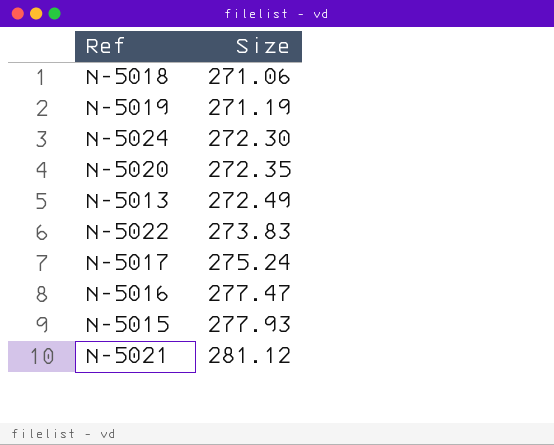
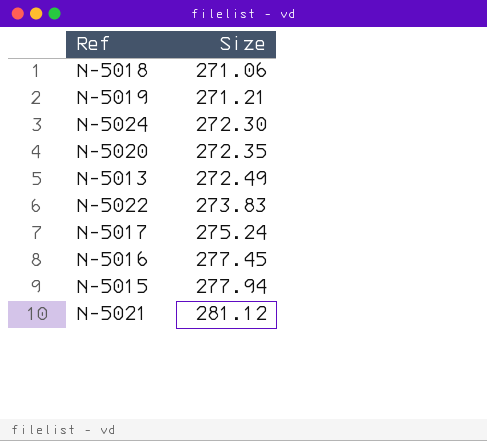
N-5019 | Size: 271.19 -> 271.21
N-5016 | Size: 277.47 -> 277.45
N-5015 | Size: 277.93 -> 277.94

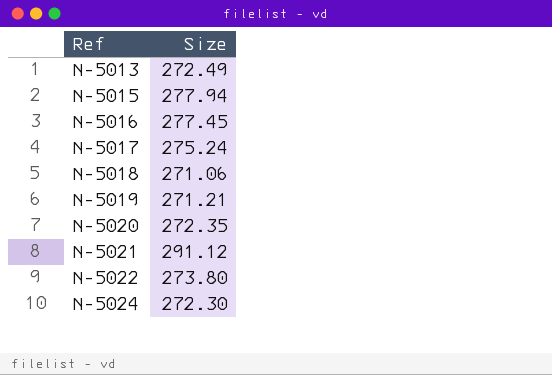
row order: Size ascending -> Ref ascending
N-5021 | Size: 281.12 -> 291.12
N-5022 | Size: 273.83 -> 273.80

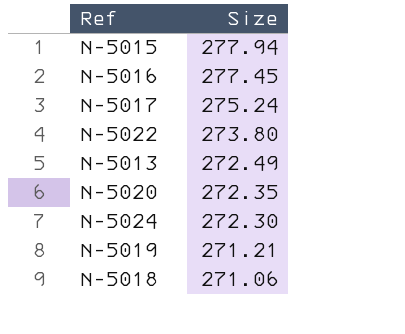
row order: Ref ascending -> Size descending
row N-5021: 291.12 -> none

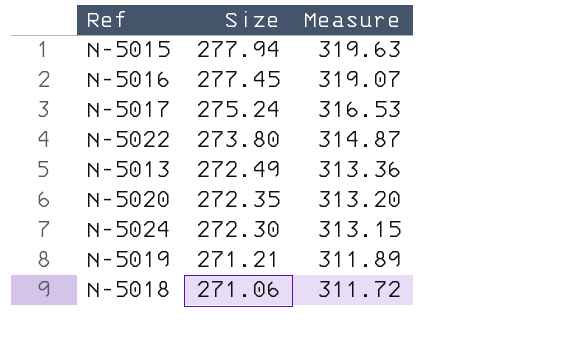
column Measure | formula: none -> [Size] * 1.15

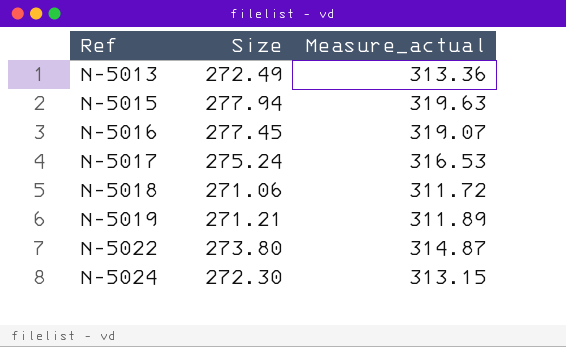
row order: Size descending -> Ref ascending
column name: Measure -> Measure_actual
row N-5020: 272.35 | 313.20 -> none

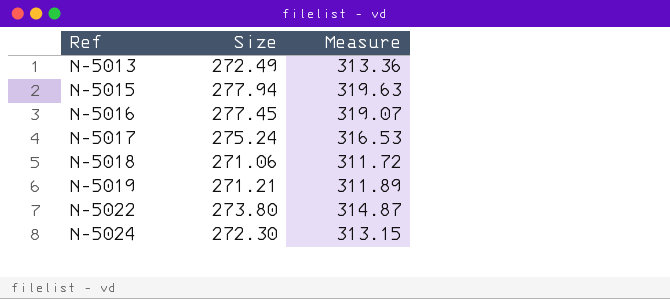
column name: Measure_actual -> Measure

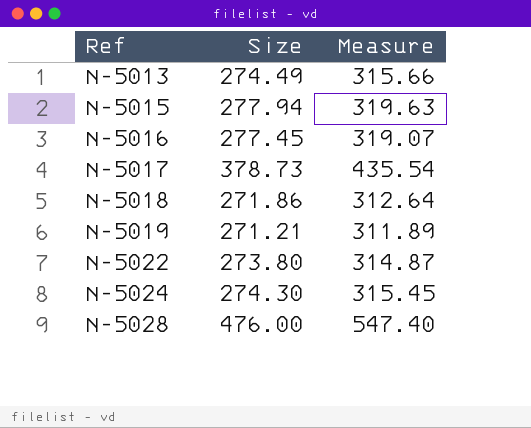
N-5013 | Size: 272.49 -> 274.49
N-5013 | Measure: 313.36 -> 315.66
N-5017 | Size: 275.24 -> 378.73
N-5017 | Measure: 316.53 -> 435.54
N-5018 | Size: 271.06 -> 271.86
N-5018 | Measure: 311.72 -> 312.64
N-5024 | Size: 272.30 -> 274.30
N-5024 | Measure: 313.15 -> 315.45
row N-5028: none -> 476.00 | 547.40

